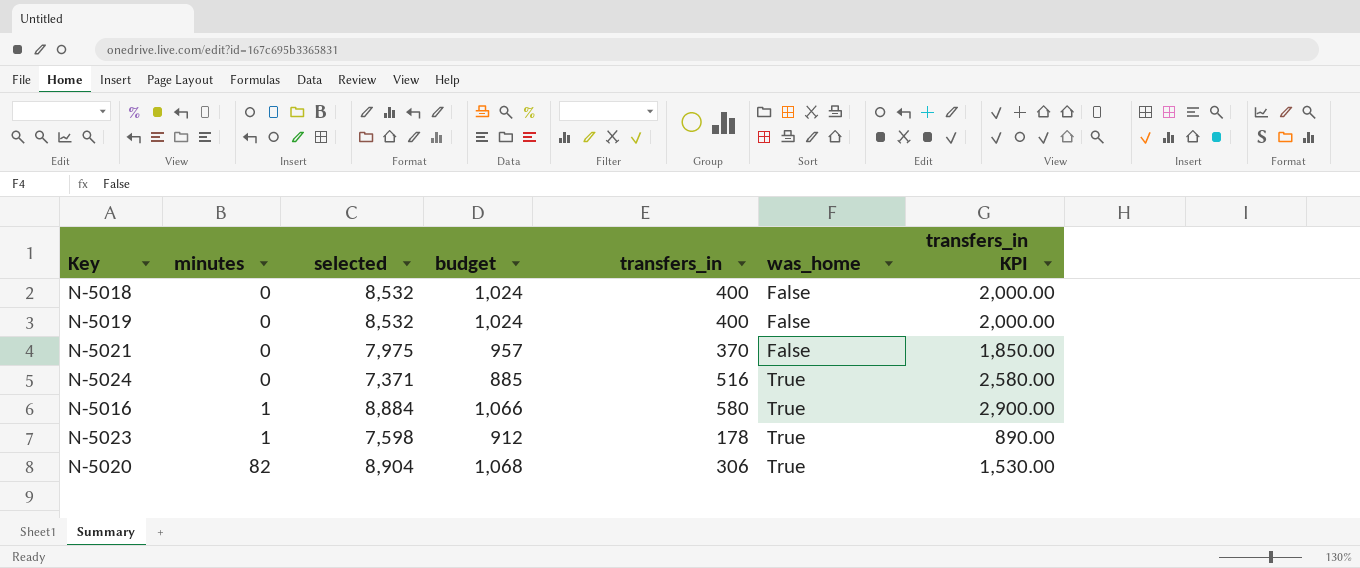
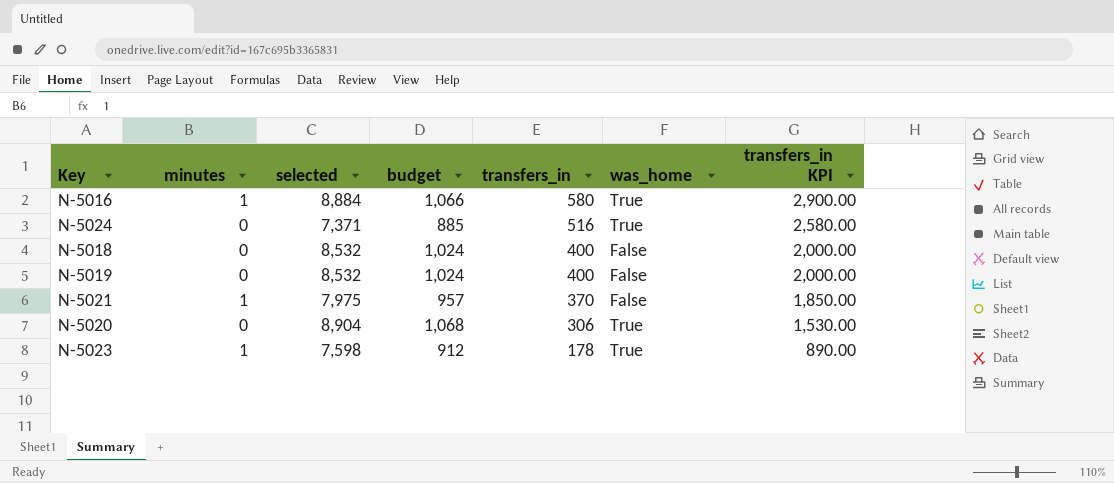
row order: minutes ascending -> transfers_in descending
N-5021 | minutes: 0 -> 1
N-5020 | minutes: 82 -> 0

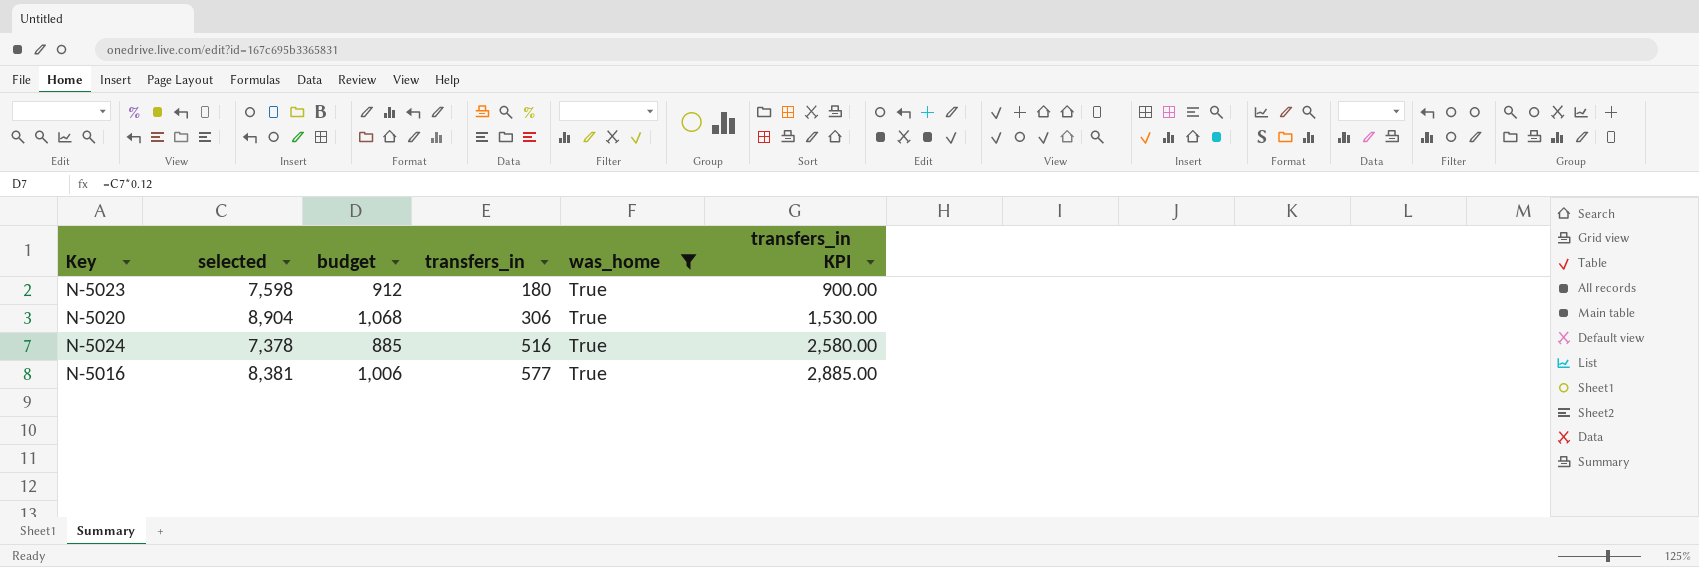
filter: none -> was_home = True
row order: transfers_in descending -> transfers_in ascending
column minutes | position: 2 -> none
N-5023 | transfers_in: 178 -> 180
N-5023 | transfers_in KPI: 890.00 -> 900.00
N-5024 | selected: 7,371 -> 7,378
N-5016 | selected: 8,884 -> 8,381
N-5016 | budget: 1,066 -> 1,006
N-5016 | transfers_in: 580 -> 577
N-5016 | transfers_in KPI: 2,900.00 -> 2,885.00

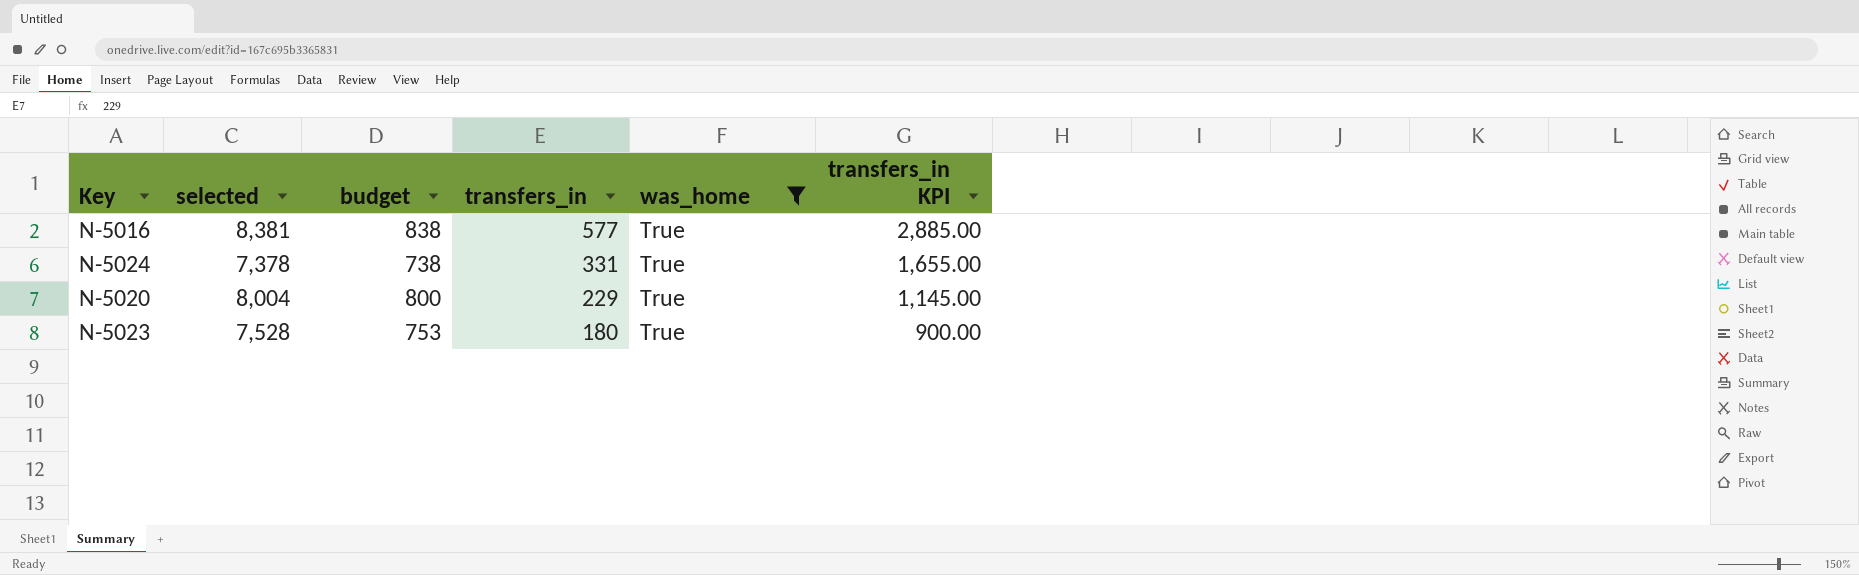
row order: transfers_in ascending -> transfers_in descending
column budget | formula: [selected] * 0.12 -> [selected] * 0.1
N-5024 | transfers_in: 516 -> 331
N-5024 | transfers_in KPI: 2,580.00 -> 1,655.00
N-5020 | selected: 8,904 -> 8,004
N-5020 | transfers_in: 306 -> 229
N-5020 | transfers_in KPI: 1,530.00 -> 1,145.00
N-5023 | selected: 7,598 -> 7,528

